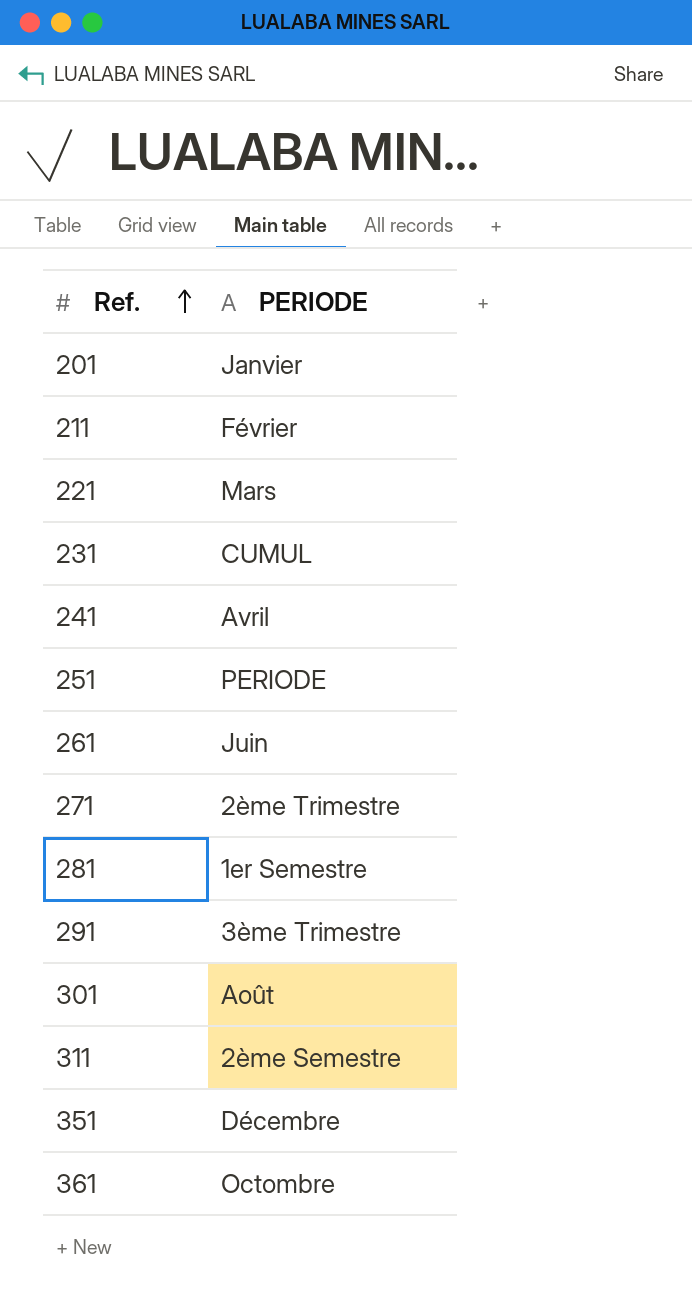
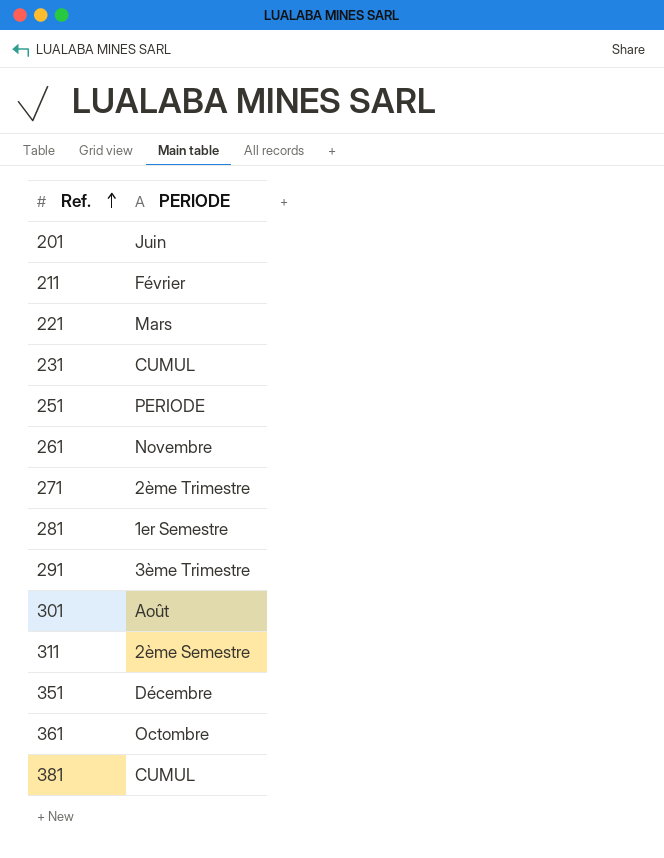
row 241: Avril -> none
201 | PERIODE: Janvier -> Juin
261 | PERIODE: Juin -> Novembre
row 381: none -> CUMUL

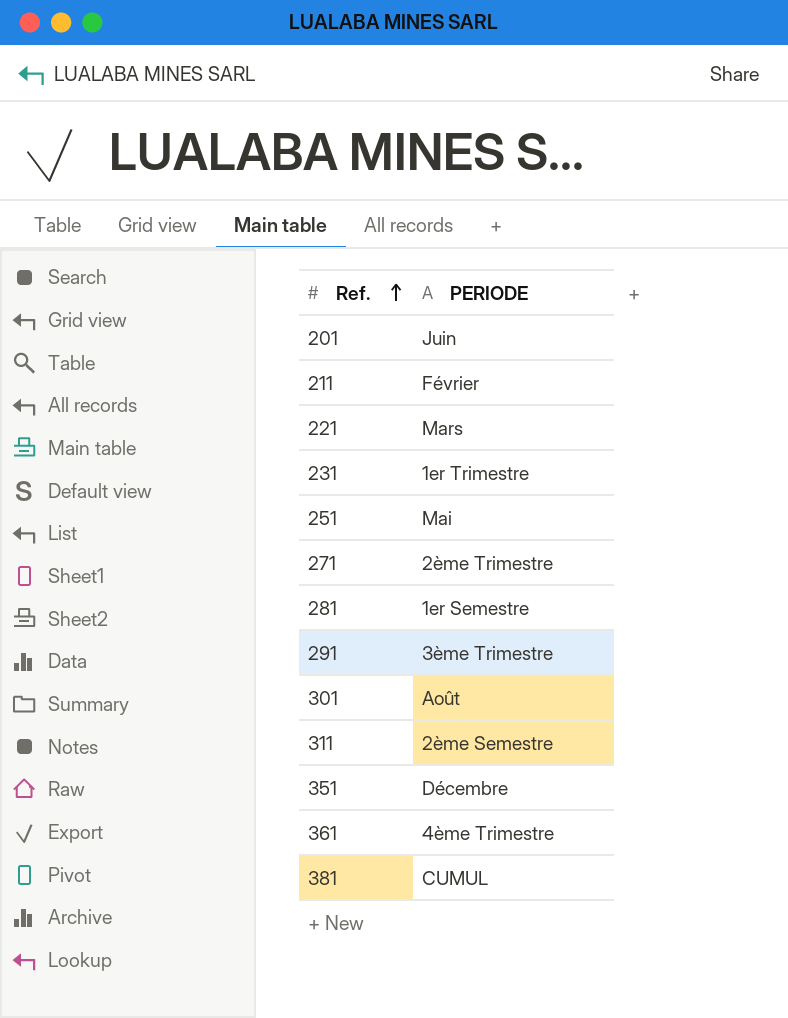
row 261: Novembre -> none
231 | PERIODE: CUMUL -> 1er Trimestre
251 | PERIODE: PERIODE -> Mai
361 | PERIODE: Octombre -> 4ème Trimestre

